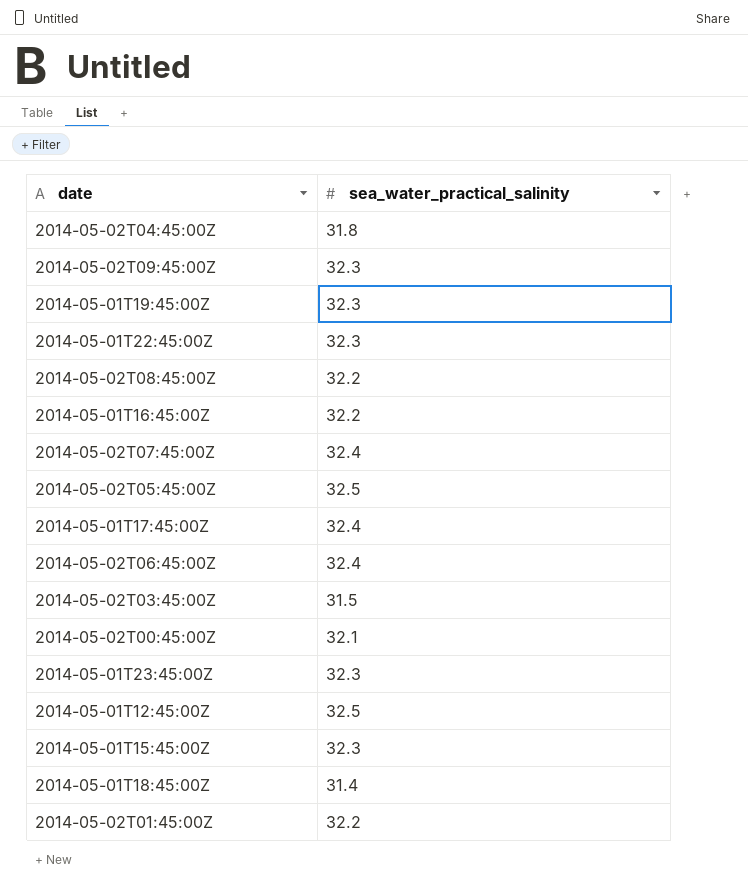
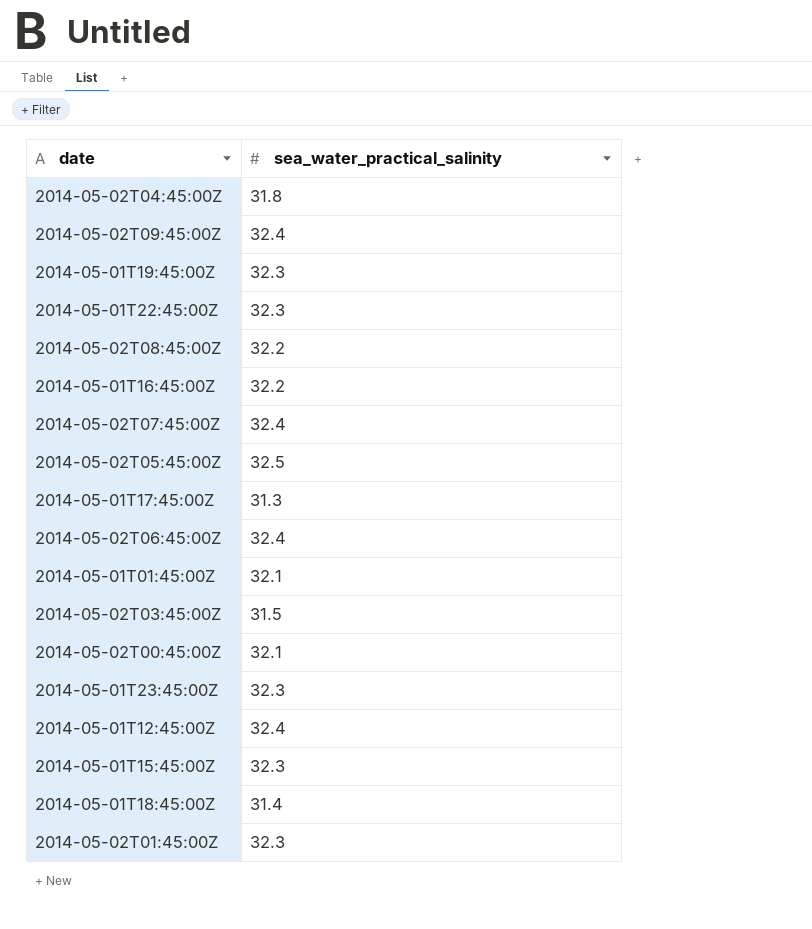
2014-05-02T09:45:00Z | sea_water_practical_salinity: 32.3 -> 32.4
2014-05-01T17:45:00Z | sea_water_practical_salinity: 32.4 -> 31.3
row 2014-05-01T01:45:00Z: none -> 32.1
2014-05-01T12:45:00Z | sea_water_practical_salinity: 32.5 -> 32.4
2014-05-02T01:45:00Z | sea_water_practical_salinity: 32.2 -> 32.3

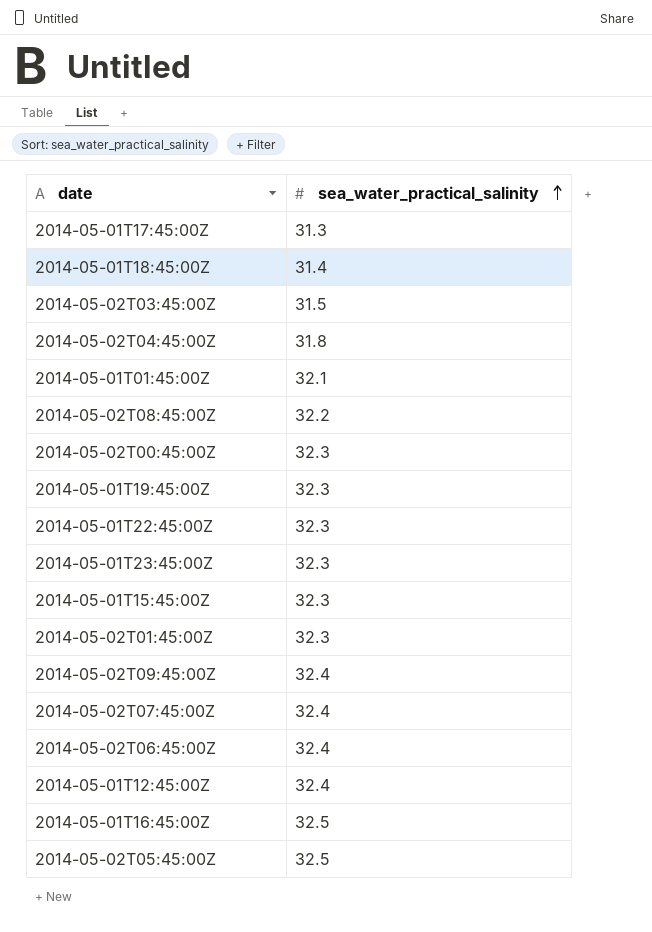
row order: none -> sea_water_practical_salinity ascending
2014-05-02T00:45:00Z | sea_water_practical_salinity: 32.1 -> 32.3
2014-05-01T16:45:00Z | sea_water_practical_salinity: 32.2 -> 32.5

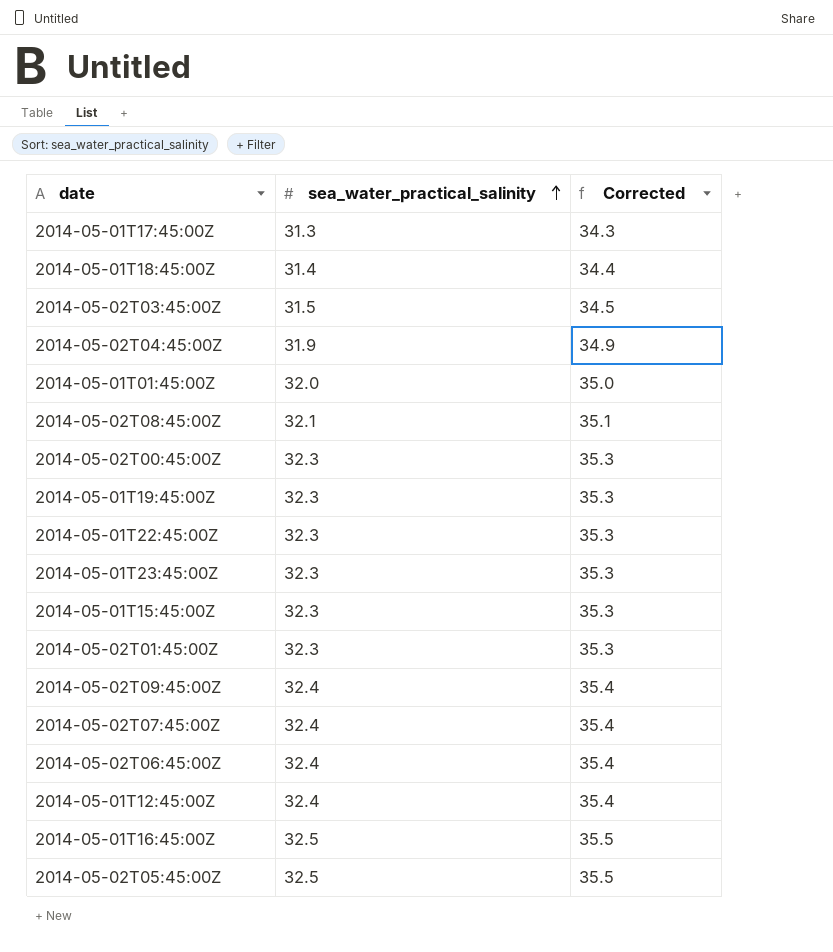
column Corrected | formula: none -> [sea_water_practical_salinity] + 3
2014-05-02T04:45:00Z | sea_water_practical_salinity: 31.8 -> 31.9
2014-05-01T01:45:00Z | sea_water_practical_salinity: 32.1 -> 32.0
2014-05-02T08:45:00Z | sea_water_practical_salinity: 32.2 -> 32.1

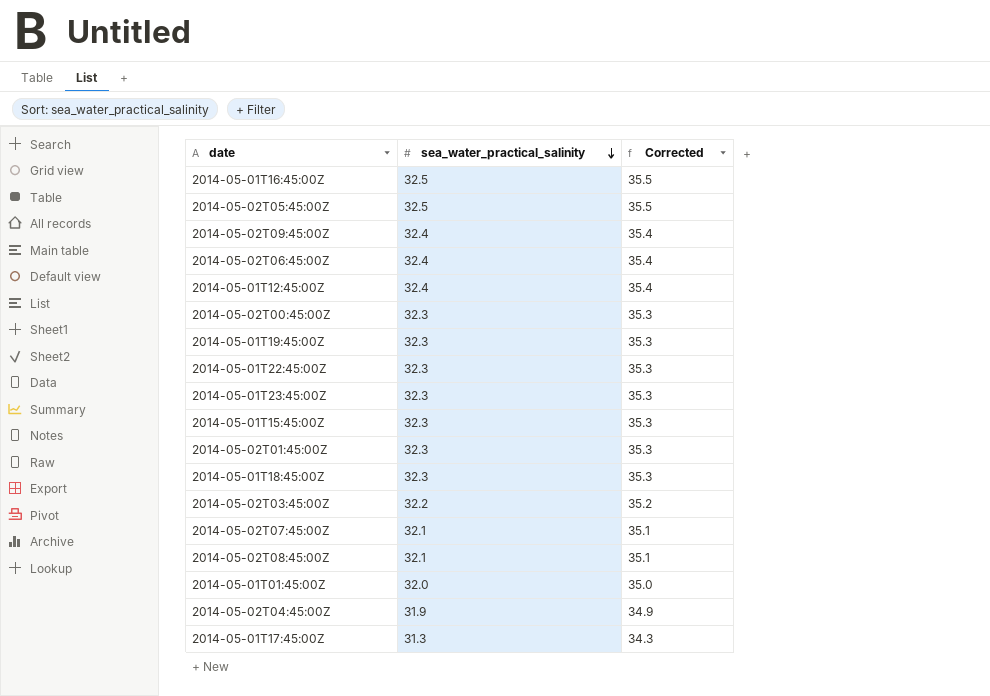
row order: sea_water_practical_salinity ascending -> sea_water_practical_salinity descending
2014-05-01T18:45:00Z | sea_water_practical_salinity: 31.4 -> 32.3
2014-05-01T18:45:00Z | Corrected: 34.4 -> 35.3
2014-05-02T03:45:00Z | sea_water_practical_salinity: 31.5 -> 32.2
2014-05-02T03:45:00Z | Corrected: 34.5 -> 35.2
2014-05-02T07:45:00Z | sea_water_practical_salinity: 32.4 -> 32.1
2014-05-02T07:45:00Z | Corrected: 35.4 -> 35.1

